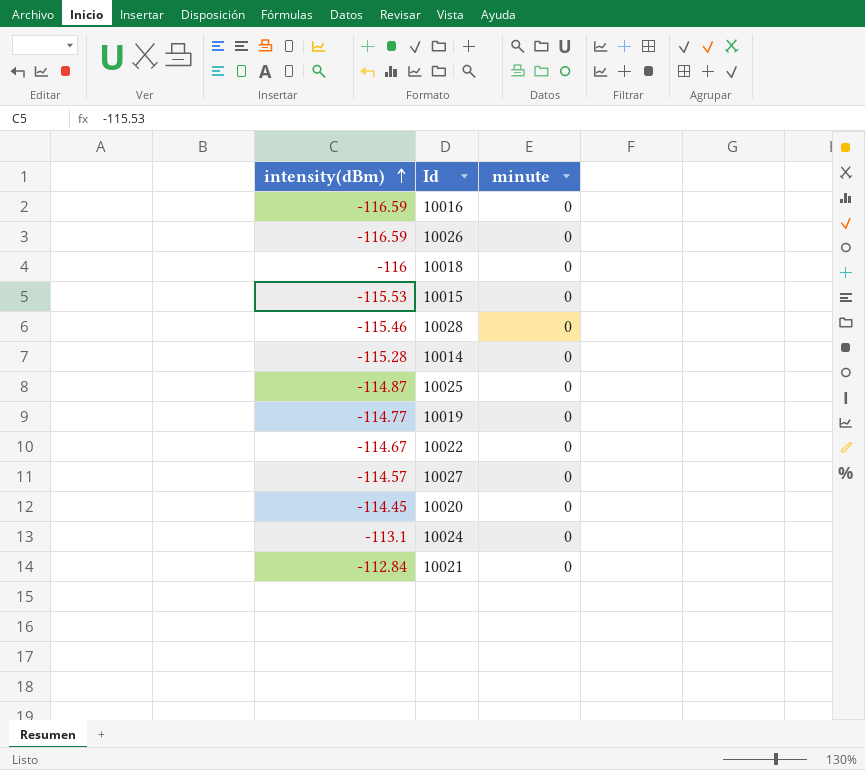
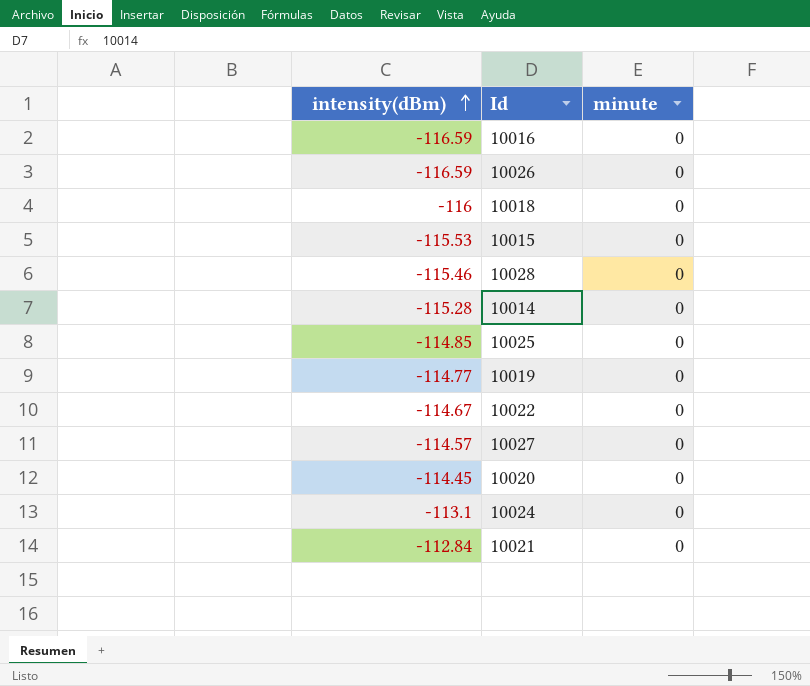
10025 | intensity(dBm): -114.87 -> -114.85

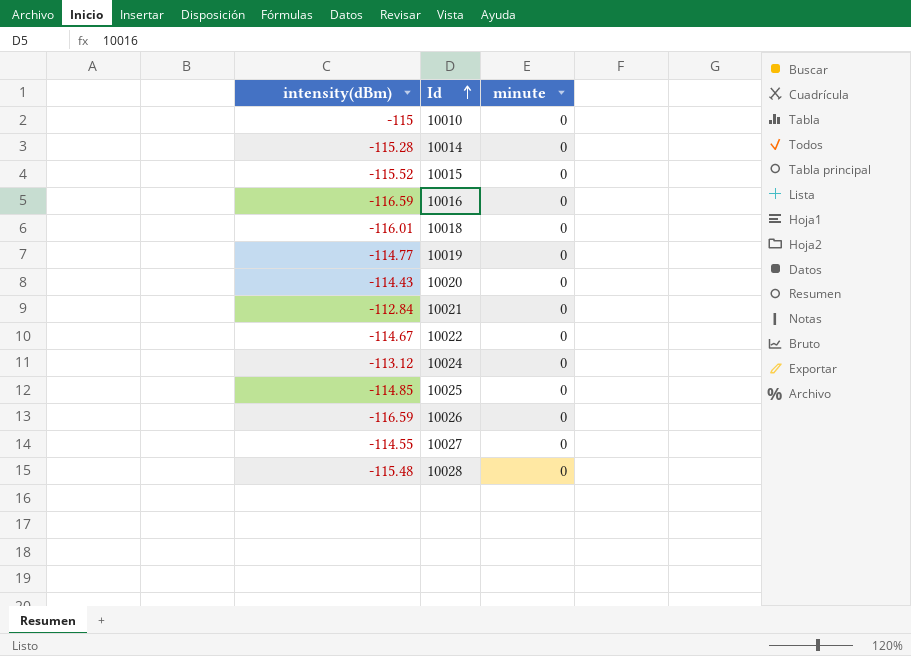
row order: intensity(dBm) ascending -> Id ascending
row 10010: none -> -115 | 0
10015 | intensity(dBm): -115.53 -> -115.52
10018 | intensity(dBm): -116 -> -116.01
10020 | intensity(dBm): -114.45 -> -114.43
10024 | intensity(dBm): -113.1 -> -113.12
10027 | intensity(dBm): -114.57 -> -114.55
10028 | intensity(dBm): -115.46 -> -115.48

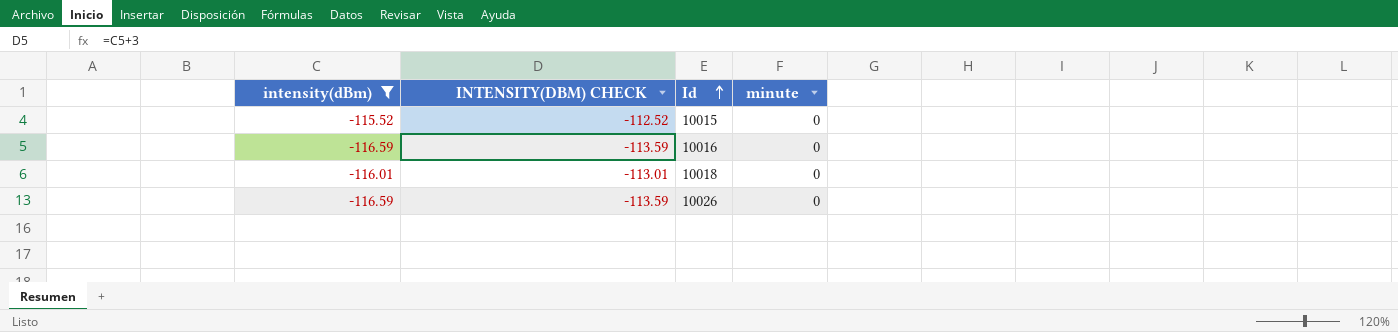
filter: none -> intensity(dBm) <= -115.52
column INTENSITY(DBM) CHECK | formula: none -> [intensity(dBm)] + 3

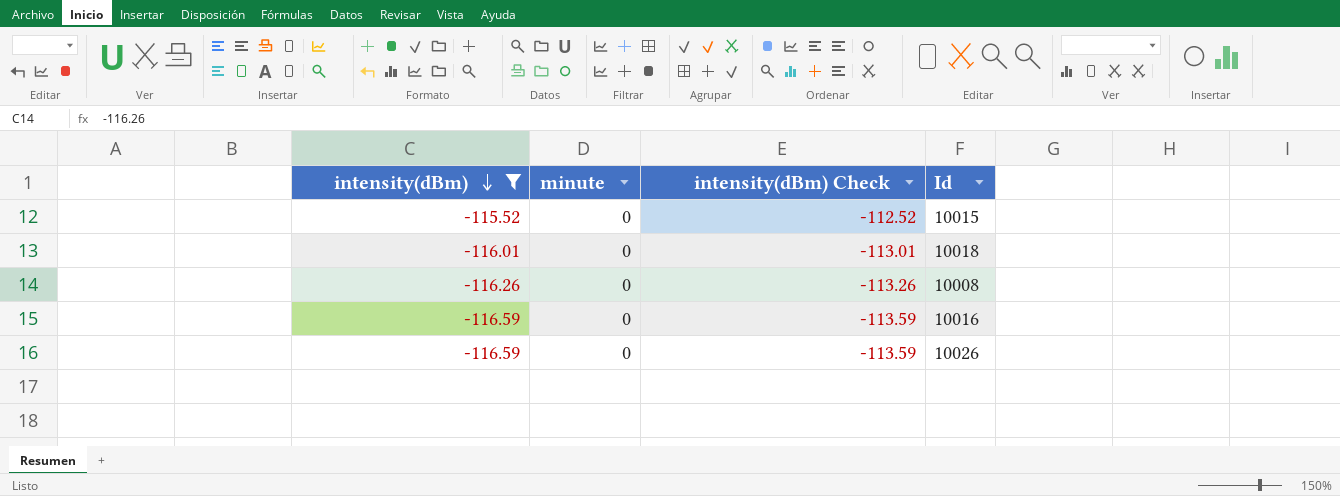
row order: Id ascending -> intensity(dBm) descending
column minute | position: 4 -> 2
column name: INTENSITY(DBM) CHECK -> intensity(dBm) Check
row 10008: none -> -116.26 | 0 | -113.26

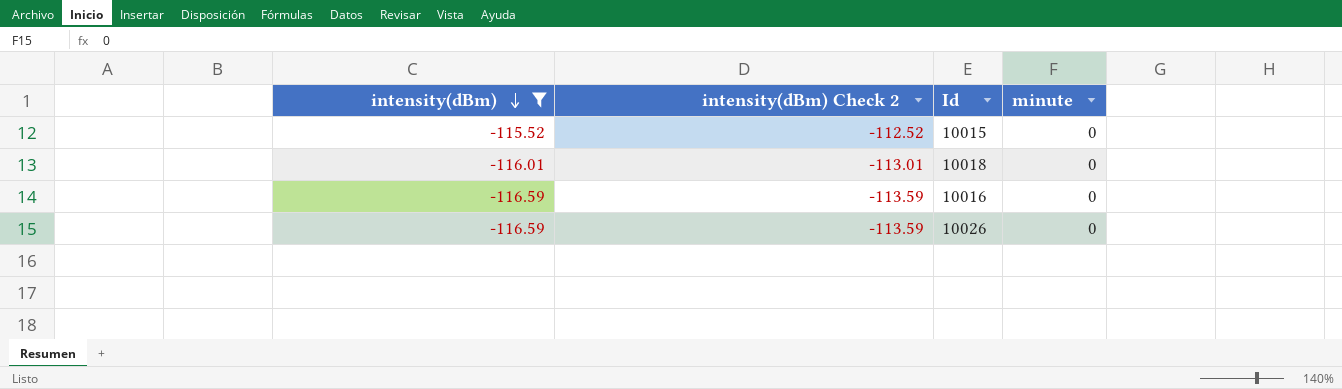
column name: intensity(dBm) Check -> intensity(dBm) Check 2
column minute | position: 2 -> 4
row 10008: -116.26 | 0 | -113.26 -> none

